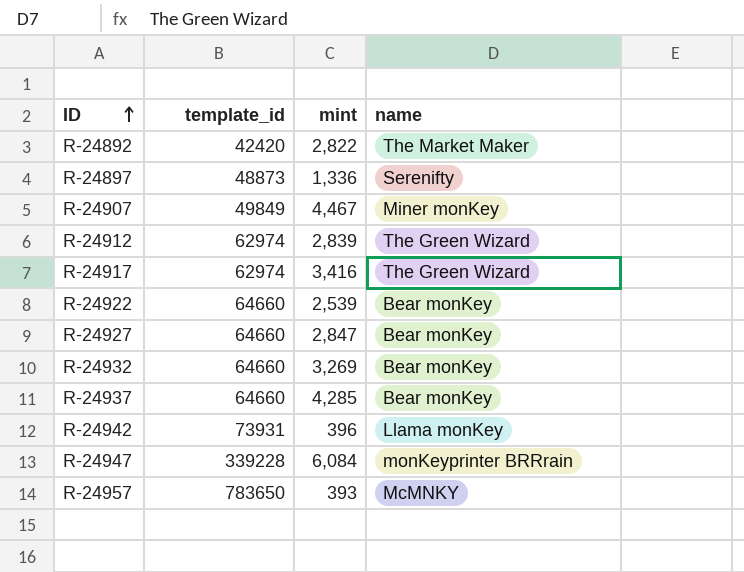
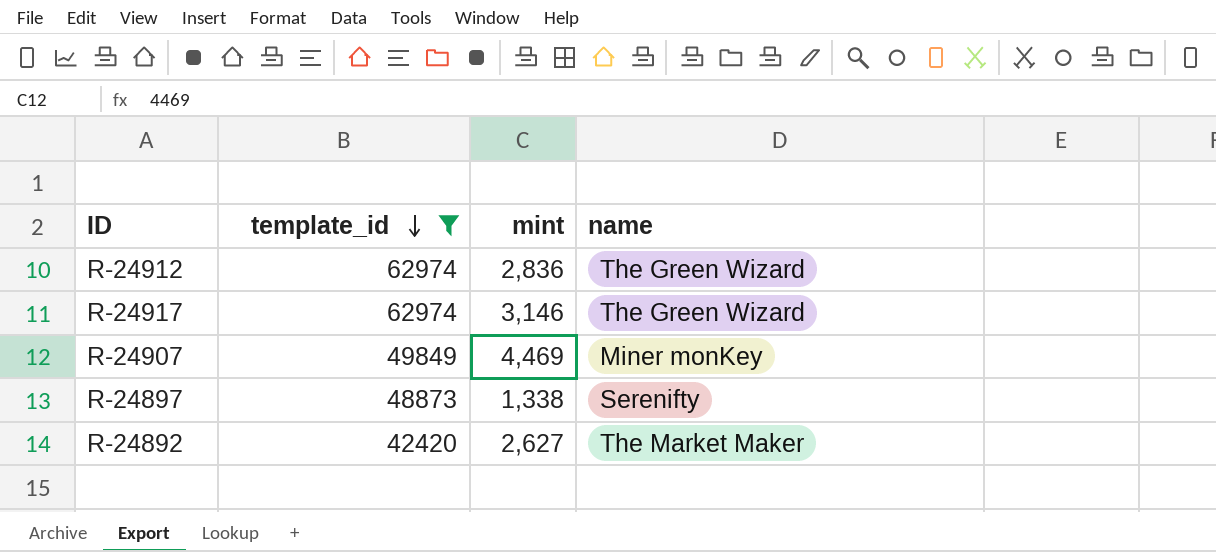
filter: none -> template_id <= 62974
row order: ID ascending -> template_id descending
R-24912 | mint: 2,839 -> 2,836
R-24917 | mint: 3,416 -> 3,146
R-24907 | mint: 4,467 -> 4,469
R-24897 | mint: 1,336 -> 1,338
R-24892 | mint: 2,822 -> 2,627

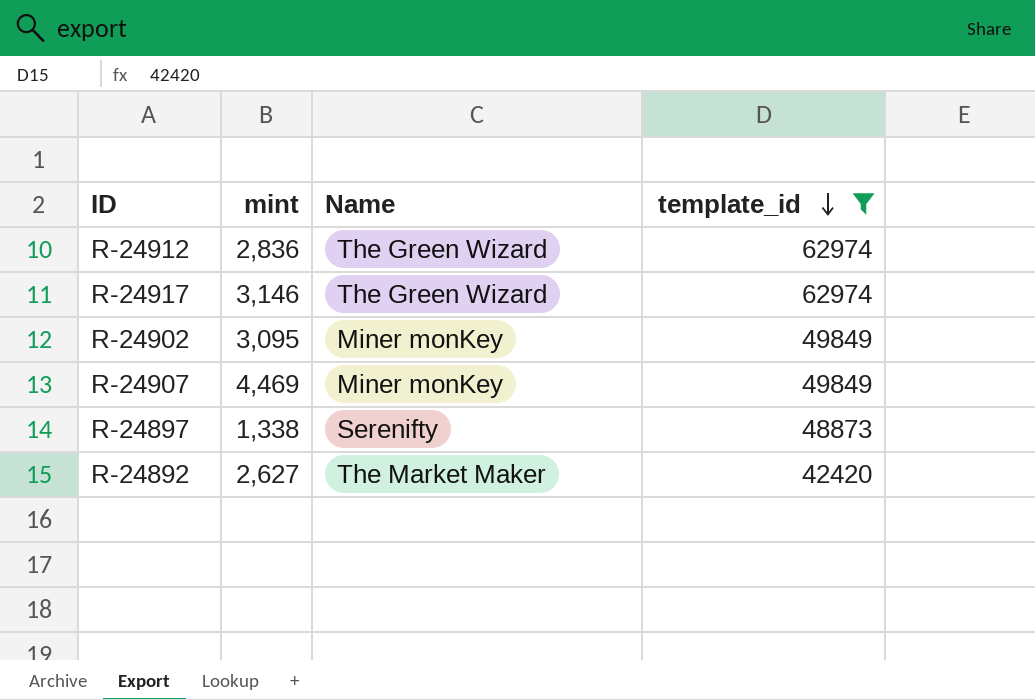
column name: name -> Name
column template_id | position: 2 -> 4
row R-24902: none -> 3,095 | Miner monKey | 49849

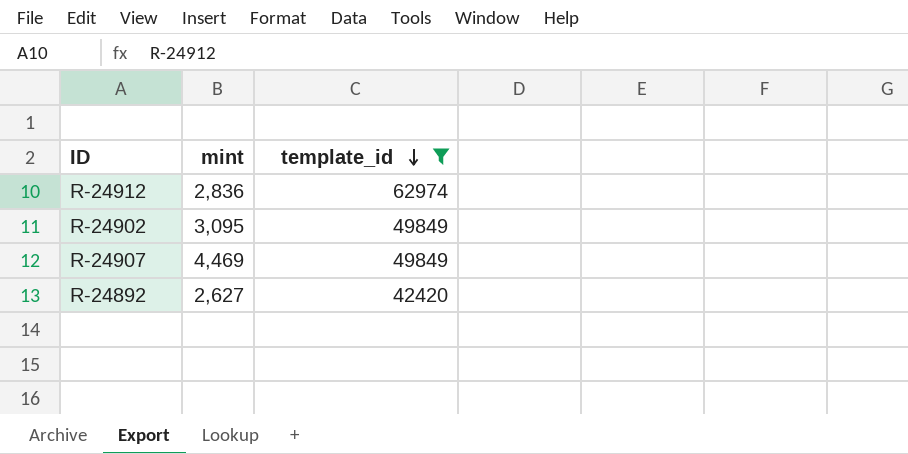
column Name | position: 3 -> none
row R-24917: 3,146 | The Green Wizard | 62974 -> none
row R-24897: 1,338 | Serenifty | 48873 -> none

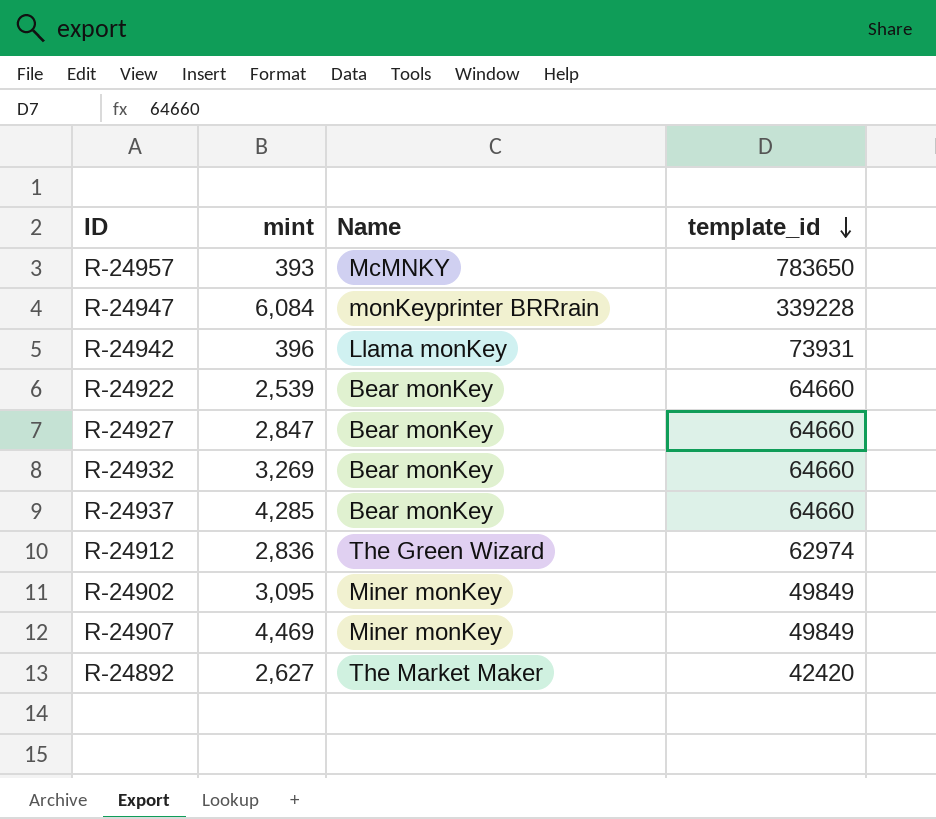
filter: template_id <= 62974 -> none
column Name | position: none -> 3

